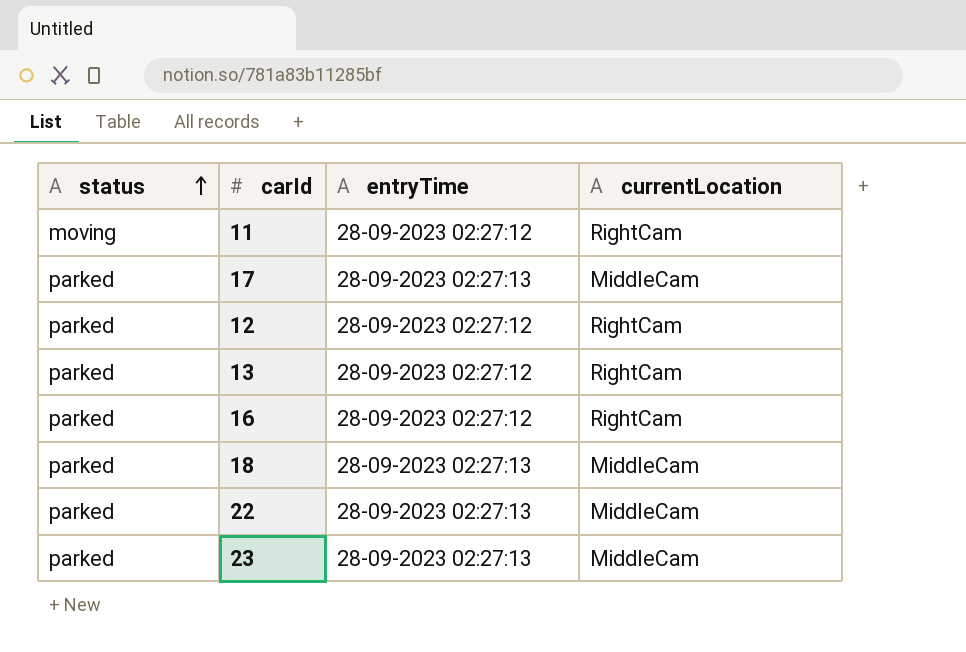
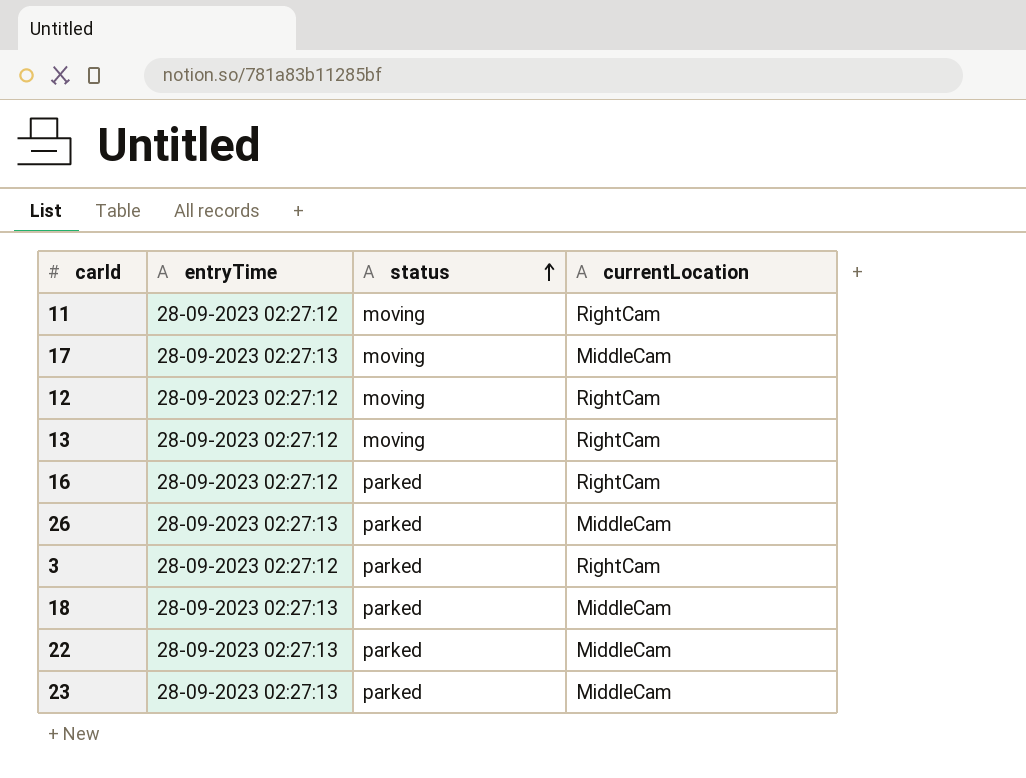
column status | position: 1 -> 3
17 | status: parked -> moving
12 | status: parked -> moving
13 | status: parked -> moving
row 26: none -> 28-09-2023 02:27:13 | parked | MiddleCam
row 3: none -> 28-09-2023 02:27:12 | parked | RightCam

